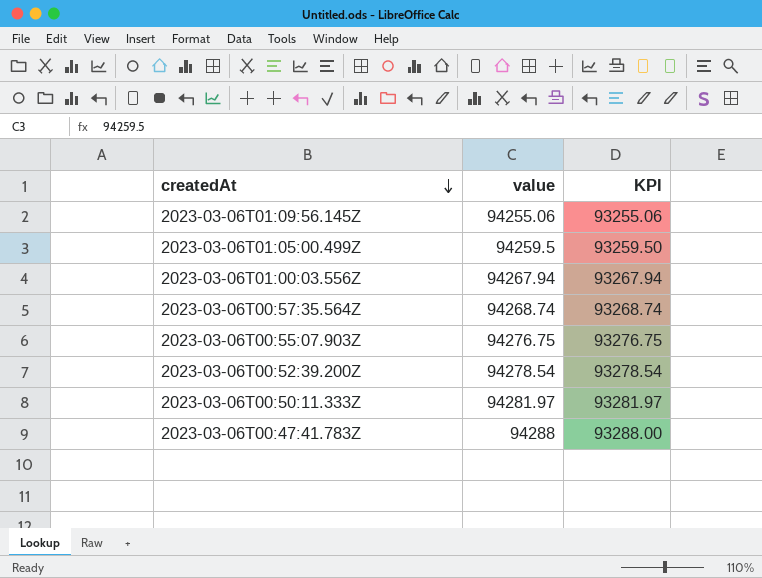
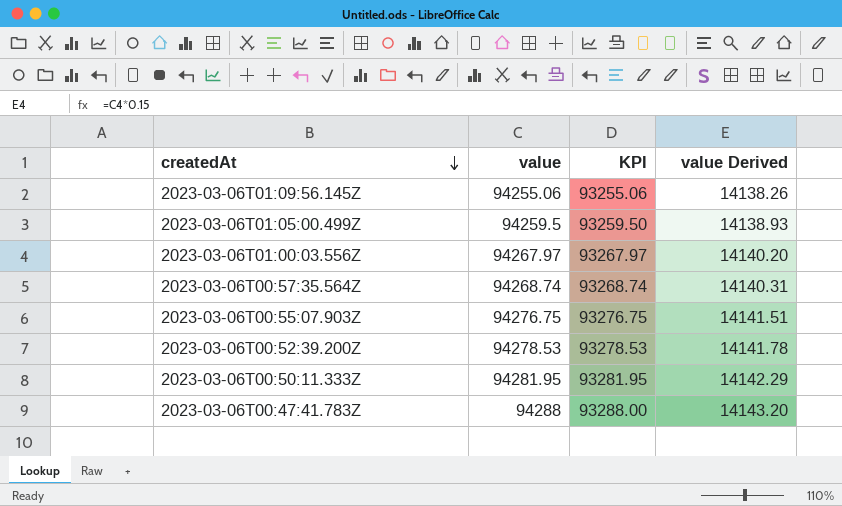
column value Derived | formula: none -> [value] * 0.15
2023-03-06T01:00:03.556Z | value: 94267.94 -> 94267.97
2023-03-06T01:00:03.556Z | KPI: 93267.94 -> 93267.97
2023-03-06T00:52:39.200Z | value: 94278.54 -> 94278.53
2023-03-06T00:52:39.200Z | KPI: 93278.54 -> 93278.53
2023-03-06T00:50:11.333Z | value: 94281.97 -> 94281.95
2023-03-06T00:50:11.333Z | KPI: 93281.97 -> 93281.95

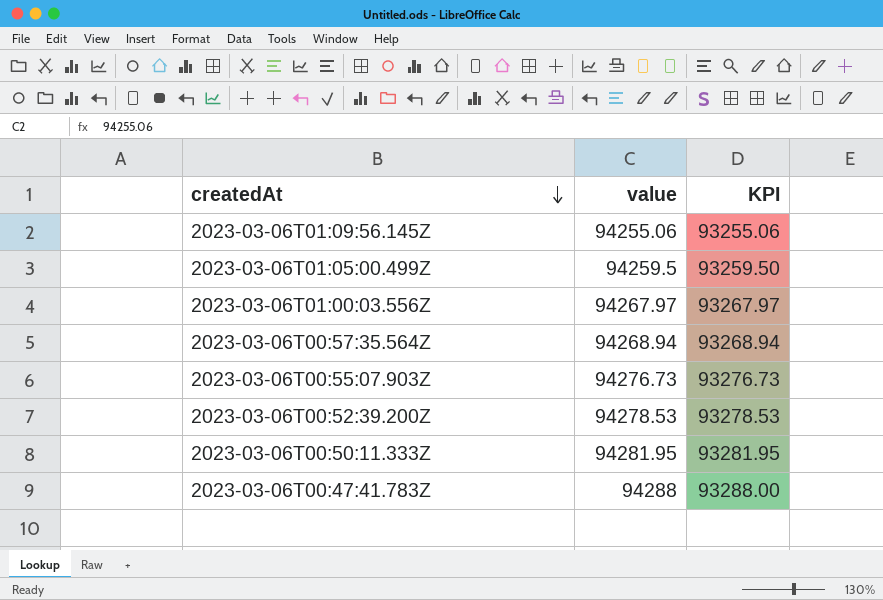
column value Derived | formula: [value] * 0.15 -> none
2023-03-06T00:57:35.564Z | value: 94268.74 -> 94268.94
2023-03-06T00:57:35.564Z | KPI: 93268.74 -> 93268.94
2023-03-06T00:55:07.903Z | value: 94276.75 -> 94276.73
2023-03-06T00:55:07.903Z | KPI: 93276.75 -> 93276.73

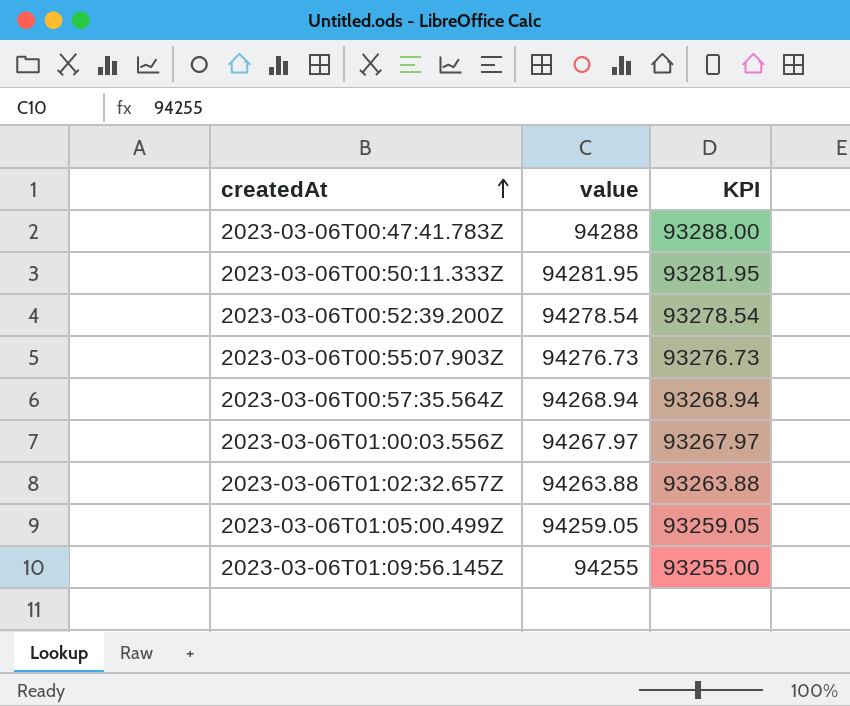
row order: createdAt descending -> createdAt ascending
2023-03-06T00:52:39.200Z | value: 94278.53 -> 94278.54
2023-03-06T00:52:39.200Z | KPI: 93278.53 -> 93278.54
row 2023-03-06T01:02:32.657Z: none -> 94263.88 | 93263.88
2023-03-06T01:05:00.499Z | value: 94259.5 -> 94259.05
2023-03-06T01:05:00.499Z | KPI: 93259.50 -> 93259.05
2023-03-06T01:09:56.145Z | value: 94255.06 -> 94255
2023-03-06T01:09:56.145Z | KPI: 93255.06 -> 93255.00

